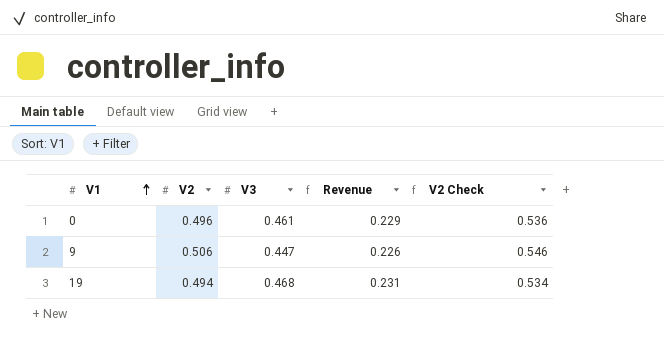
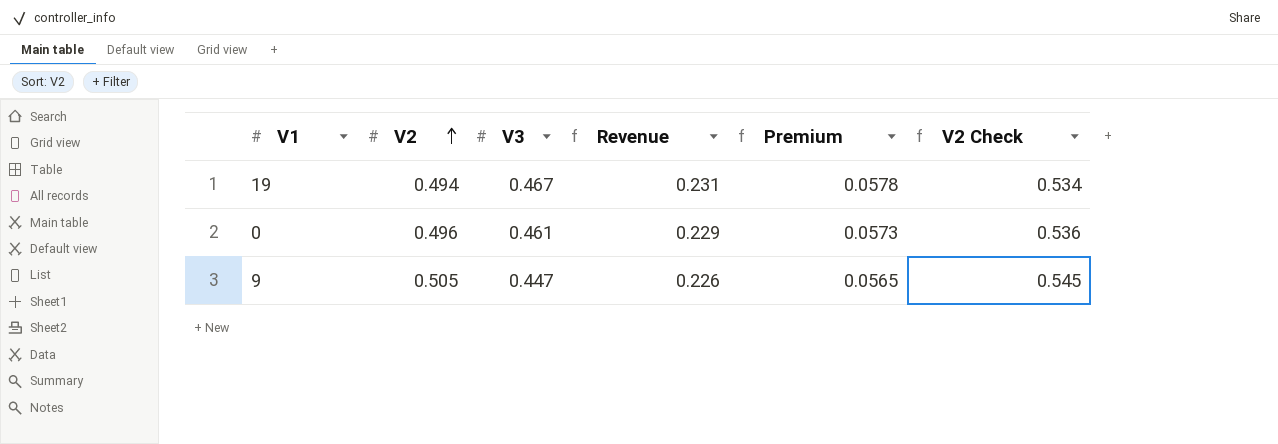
row order: V1 ascending -> V2 ascending
column Premium | formula: none -> [Revenue] * 0.25
19 | V3: 0.468 -> 0.467
9 | V2: 0.506 -> 0.505
9 | V2 Check: 0.546 -> 0.545

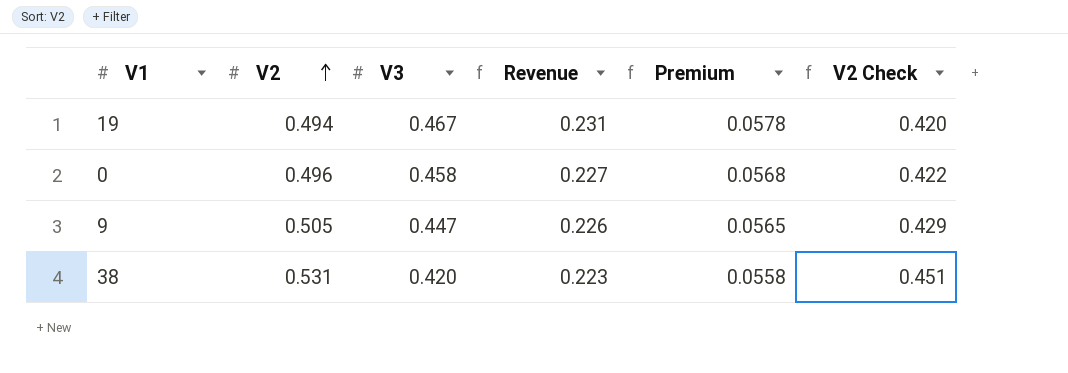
column V2 Check | formula: [V2] * 1.08 -> [V2] * 0.85
0 | V3: 0.461 -> 0.458
0 | Revenue: 0.229 -> 0.227
0 | Premium: 0.0573 -> 0.0568
row 38: none -> 0.531 | 0.420 | 0.223 | 0.0558 | 0.451

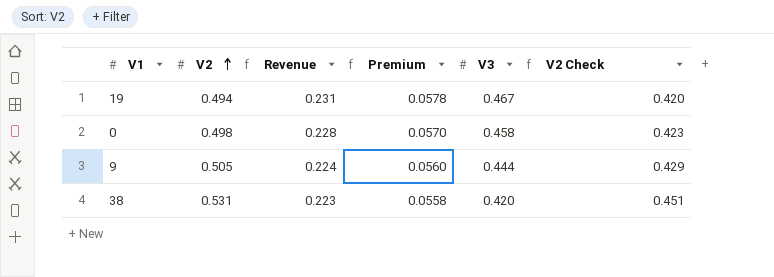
column V3 | position: 3 -> 5
0 | V2: 0.496 -> 0.498
0 | Revenue: 0.227 -> 0.228
0 | Premium: 0.0568 -> 0.0570
0 | V2 Check: 0.422 -> 0.423
9 | Revenue: 0.226 -> 0.224
9 | Premium: 0.0565 -> 0.0560
9 | V3: 0.447 -> 0.444

